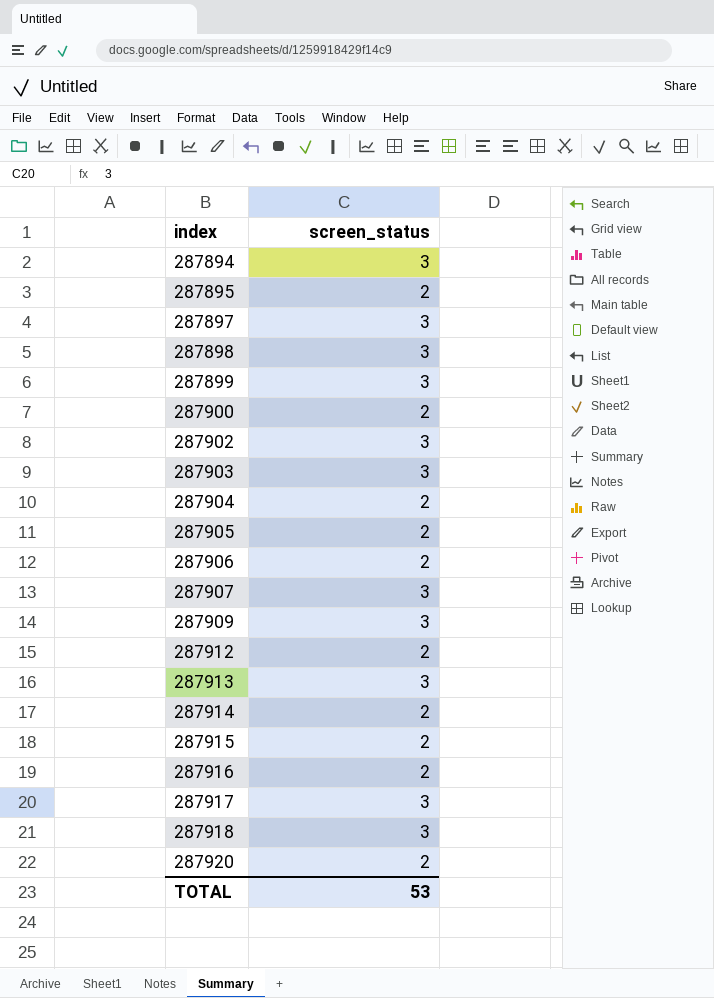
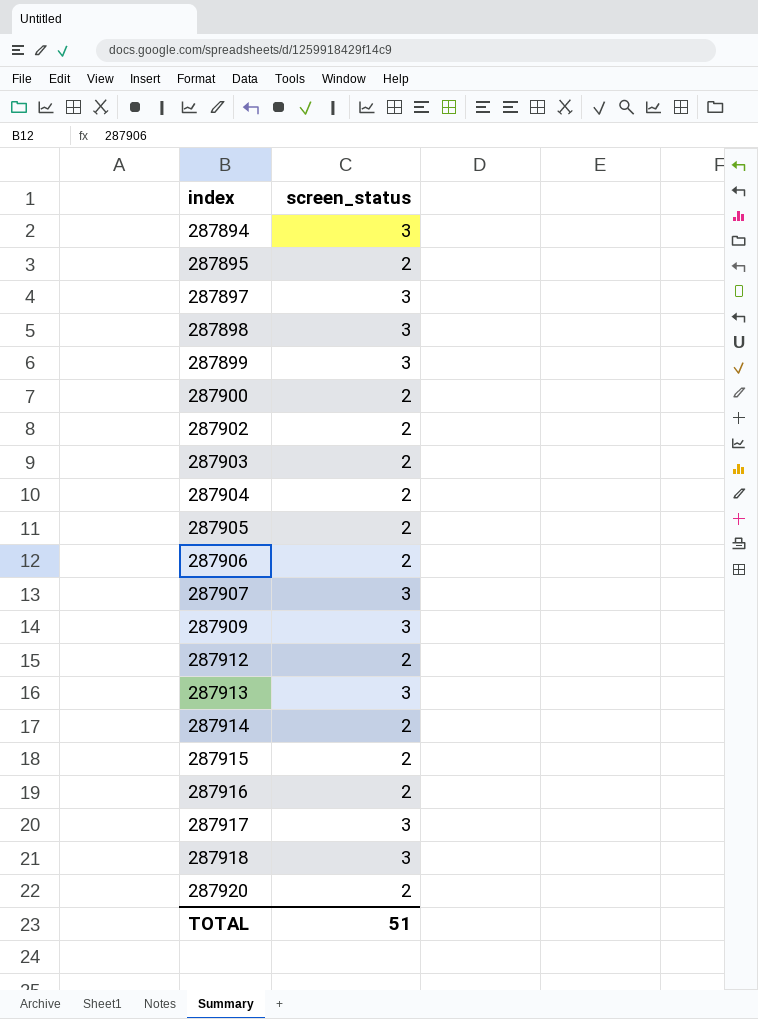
287902 | screen_status: 3 -> 2
287903 | screen_status: 3 -> 2
TOTAL | screen_status: 53 -> 51

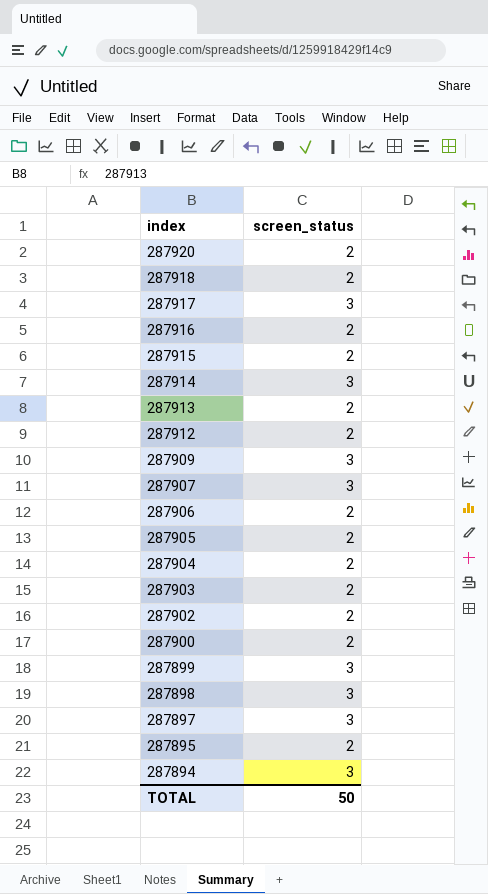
row order: index ascending -> index descending
287918 | screen_status: 3 -> 2
287914 | screen_status: 2 -> 3
287913 | screen_status: 3 -> 2
TOTAL | screen_status: 51 -> 50

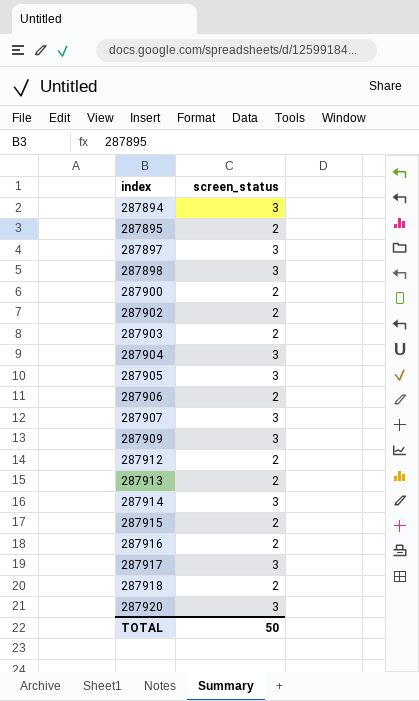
row order: index descending -> index ascending
row 287899: 3 -> none
287904 | screen_status: 2 -> 3
287905 | screen_status: 2 -> 3
287920 | screen_status: 2 -> 3

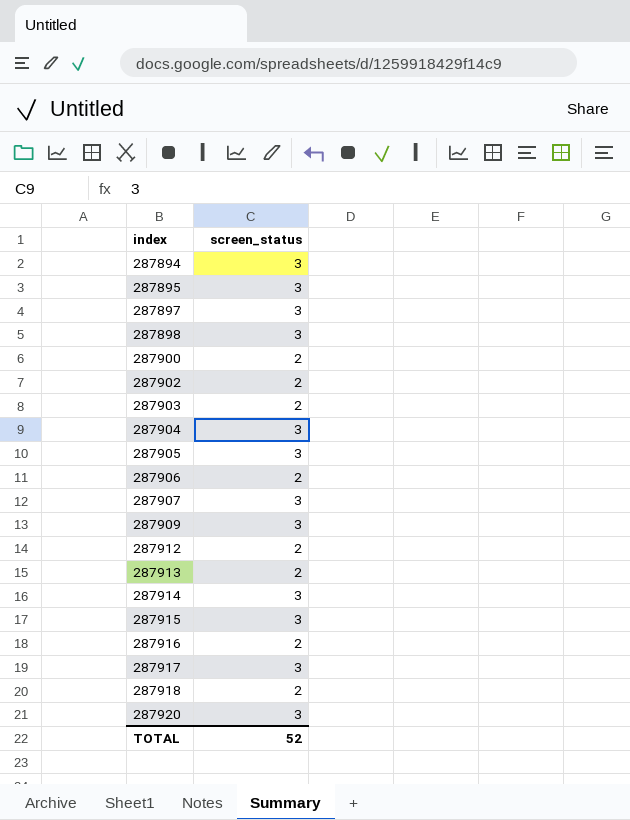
287895 | screen_status: 2 -> 3
287915 | screen_status: 2 -> 3
TOTAL | screen_status: 50 -> 52

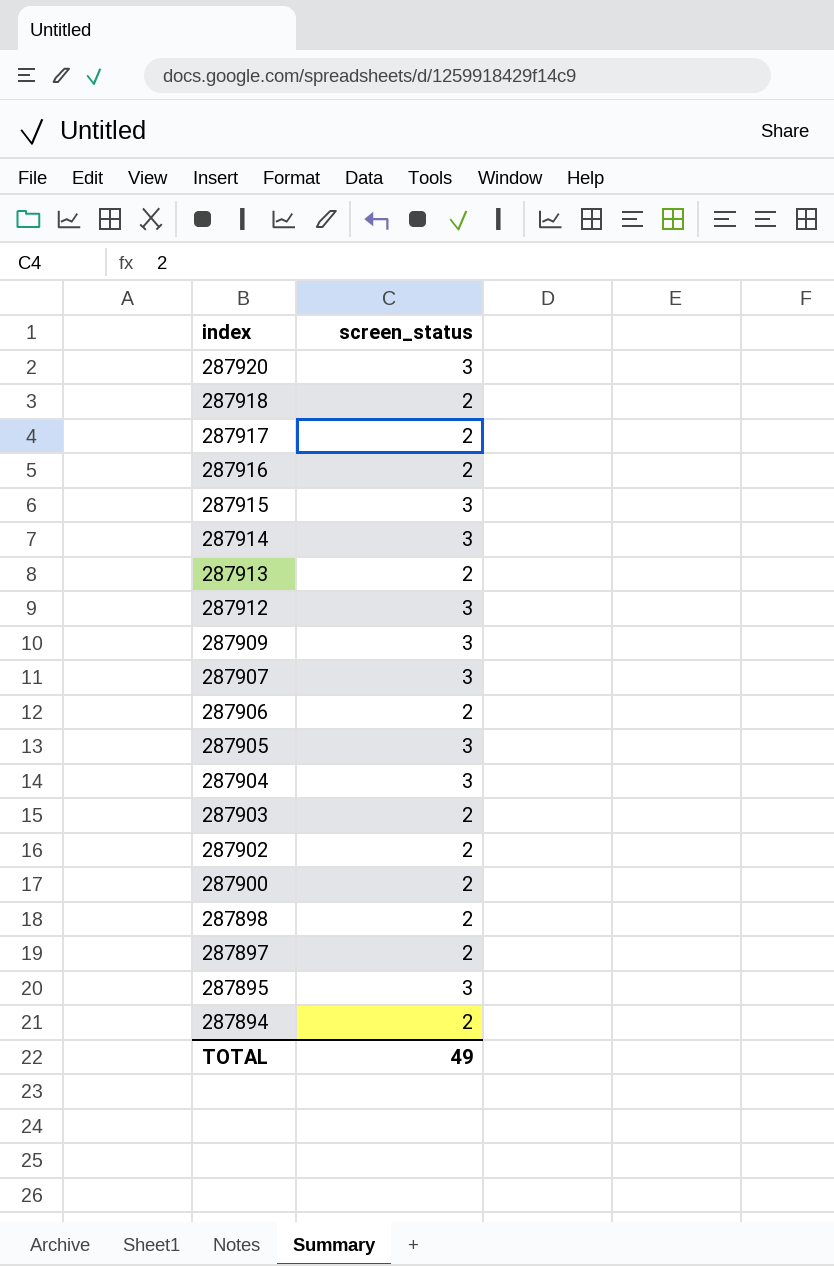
row order: index ascending -> index descending
287917 | screen_status: 3 -> 2
287912 | screen_status: 2 -> 3
287898 | screen_status: 3 -> 2
287897 | screen_status: 3 -> 2
287894 | screen_status: 3 -> 2
TOTAL | screen_status: 52 -> 49

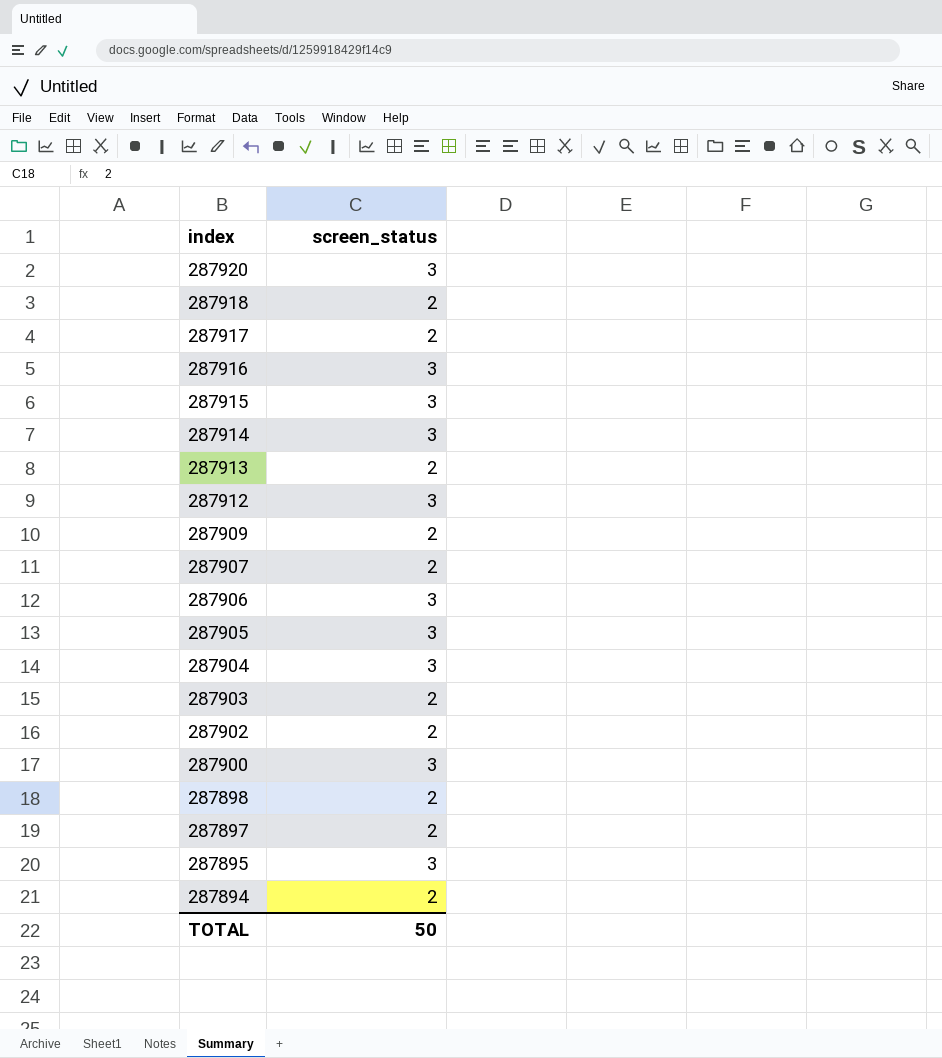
287916 | screen_status: 2 -> 3
287909 | screen_status: 3 -> 2
287907 | screen_status: 3 -> 2
287906 | screen_status: 2 -> 3
287900 | screen_status: 2 -> 3
TOTAL | screen_status: 49 -> 50

